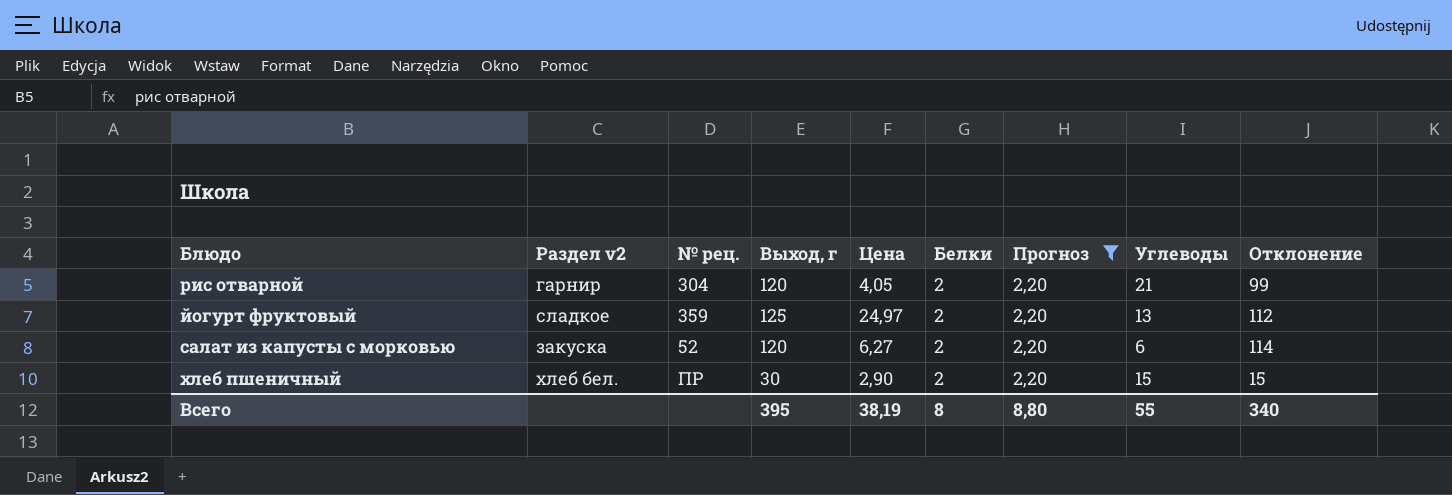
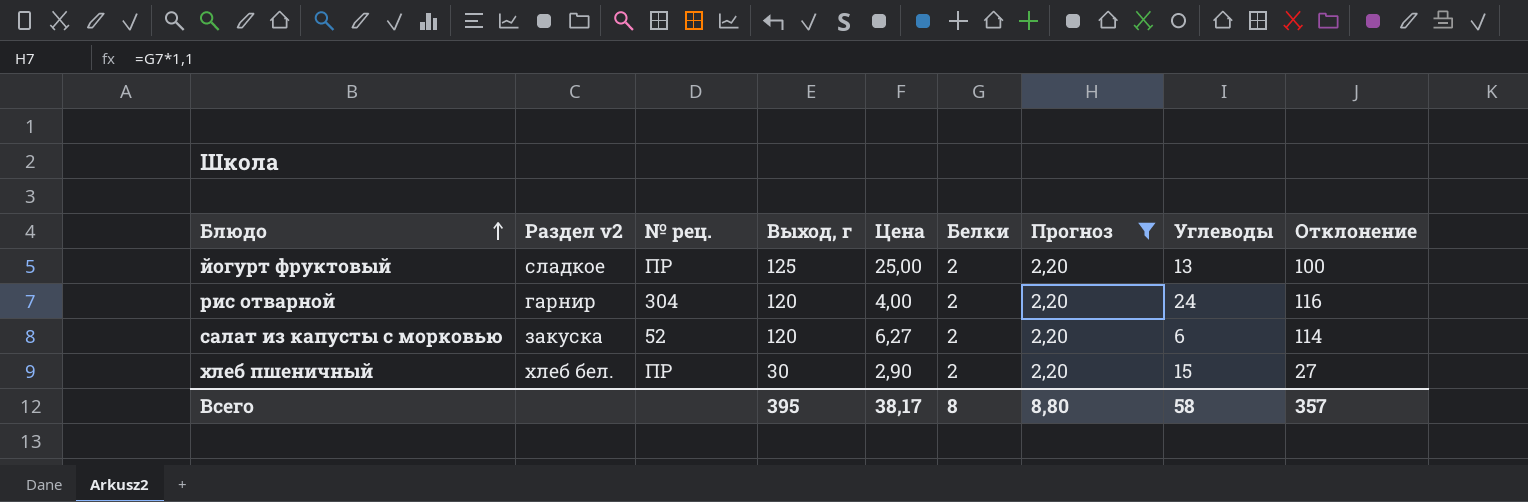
row order: none -> Блюдо ascending
column Отклонение | formula: [Выход, г] - [Углеводы] -> [Выход, г] - [Цена]
йогурт фруктовый | № рец.: 359 -> ПР
йогурт фруктовый | Цена: 24,97 -> 25,00
рис отварной | Цена: 4,05 -> 4,00
рис отварной | Углеводы: 21 -> 24
Всего | Цена: 38,19 -> 38,17
Всего | Углеводы: 55 -> 58
Всего | Отклонение: 340 -> 357

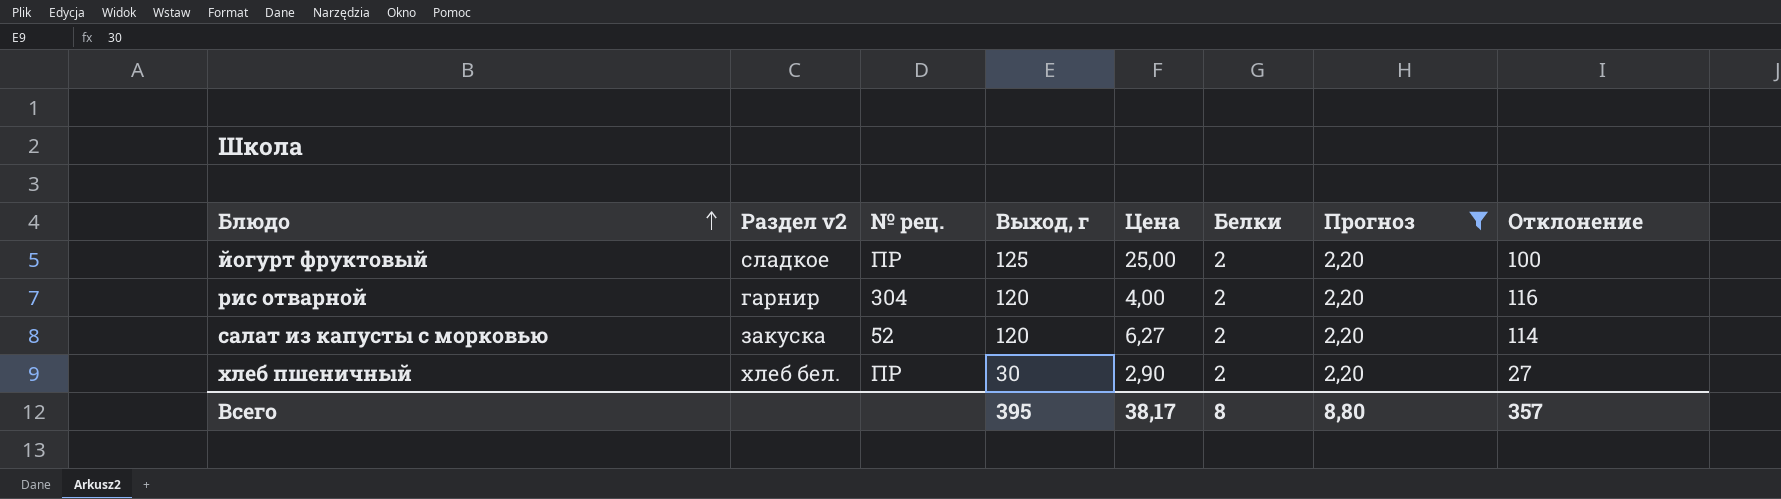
column Углеводы | position: 8 -> none

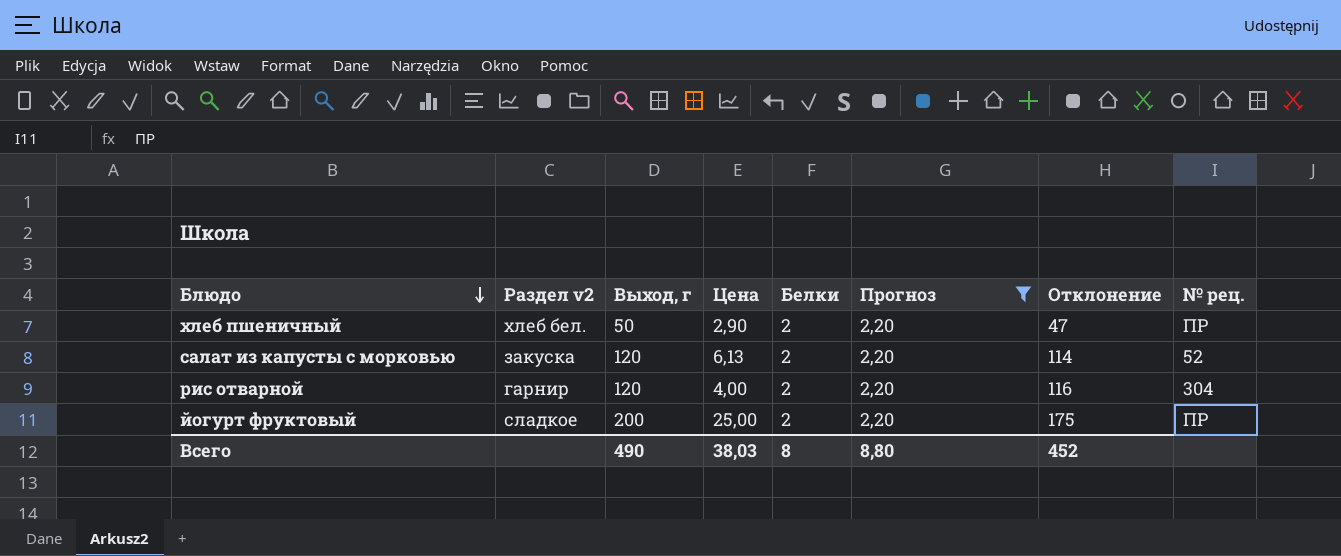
row order: Блюдо ascending -> Блюдо descending
column № рец. | position: 3 -> 8
хлеб пшеничный | Выход, г: 30 -> 50
хлеб пшеничный | Отклонение: 27 -> 47
салат из капусты с морковью | Цена: 6,27 -> 6,13
йогурт фруктовый | Выход, г: 125 -> 200
йогурт фруктовый | Отклонение: 100 -> 175
Всего | Выход, г: 395 -> 490
Всего | Цена: 38,17 -> 38,03
Всего | Отклонение: 357 -> 452

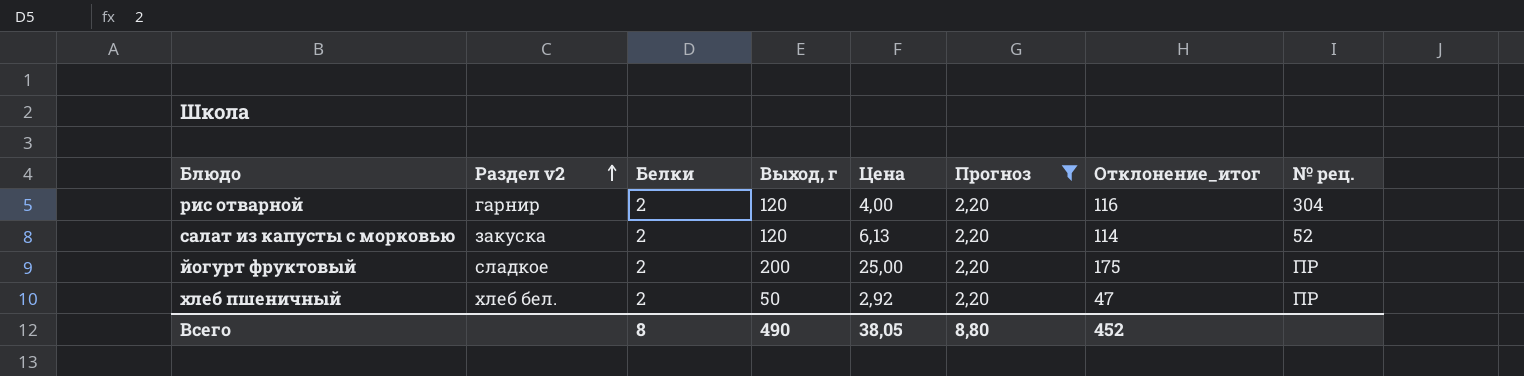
row order: Блюдо descending -> Раздел v2 ascending
column Белки | position: 5 -> 3
column name: Отклонение -> Отклонение_итог
хлеб пшеничный | Цена: 2,90 -> 2,92
Всего | Цена: 38,03 -> 38,05

